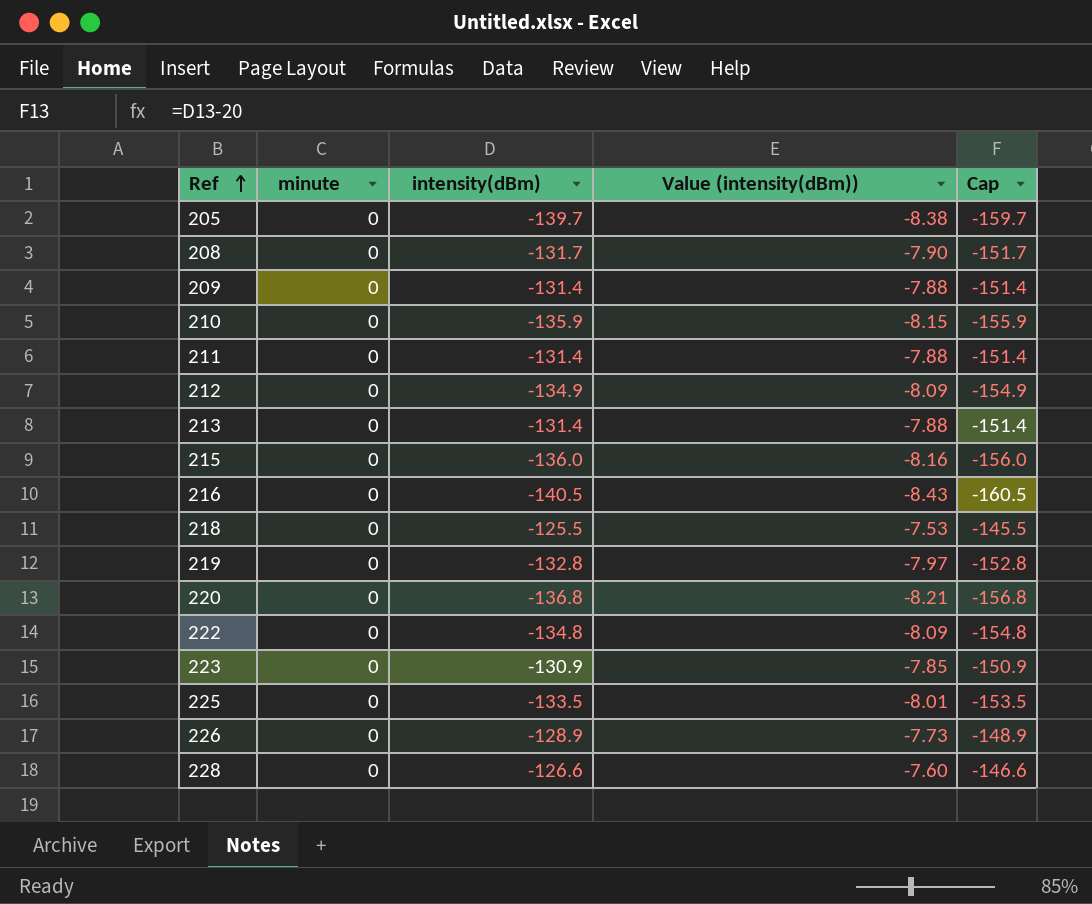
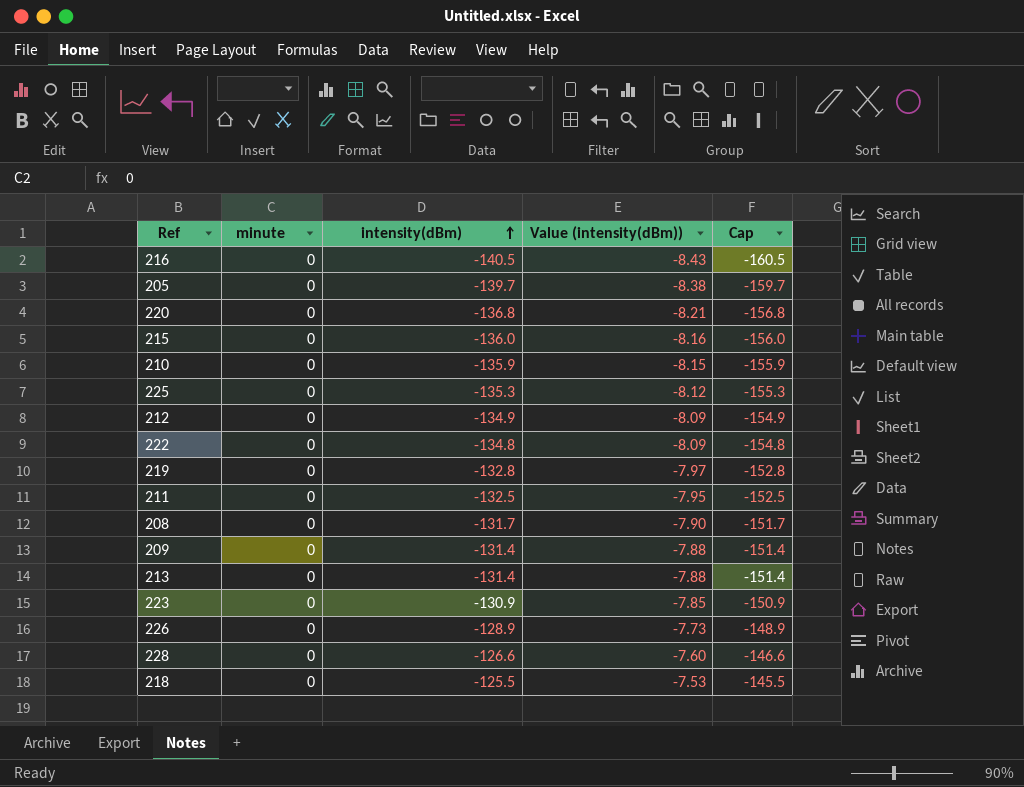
row order: Ref ascending -> intensity(dBm) ascending
225 | intensity(dBm): -133.5 -> -135.3
225 | Value (intensity(dBm)): -8.01 -> -8.12
225 | Cap: -153.5 -> -155.3
211 | intensity(dBm): -131.4 -> -132.5
211 | Value (intensity(dBm)): -7.88 -> -7.95
211 | Cap: -151.4 -> -152.5

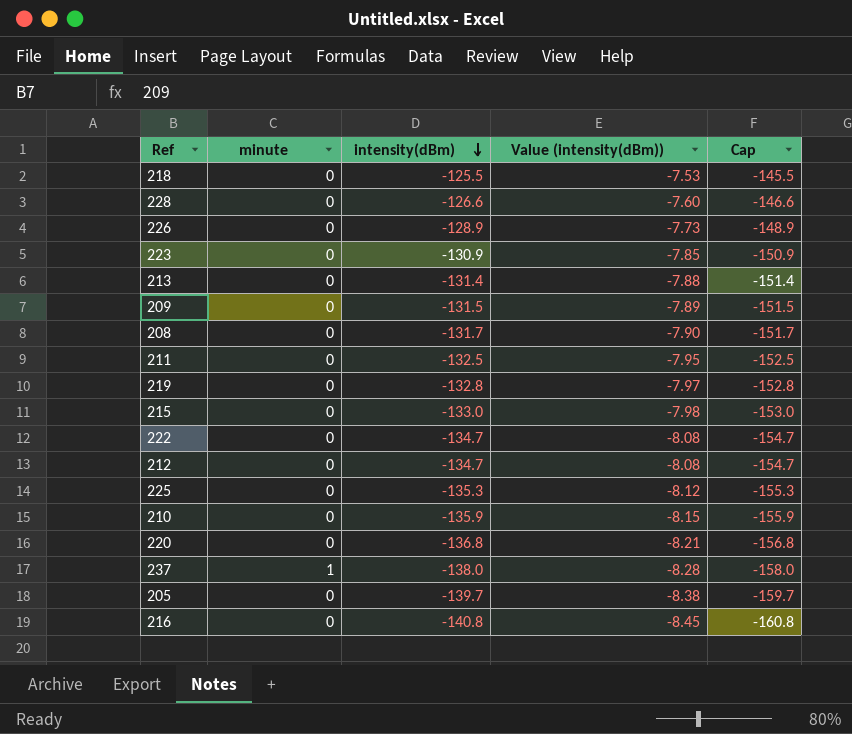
row order: intensity(dBm) ascending -> intensity(dBm) descending
209 | intensity(dBm): -131.4 -> -131.5
209 | Value (intensity(dBm)): -7.88 -> -7.89
209 | Cap: -151.4 -> -151.5
215 | intensity(dBm): -136.0 -> -133.0
215 | Value (intensity(dBm)): -8.16 -> -7.98
215 | Cap: -156.0 -> -153.0
222 | intensity(dBm): -134.8 -> -134.7
222 | Value (intensity(dBm)): -8.09 -> -8.08
222 | Cap: -154.8 -> -154.7
212 | intensity(dBm): -134.9 -> -134.7
212 | Value (intensity(dBm)): -8.09 -> -8.08
212 | Cap: -154.9 -> -154.7
row 237: none -> 1 | -138.0 | -8.28 | -158.0
216 | intensity(dBm): -140.5 -> -140.8
216 | Value (intensity(dBm)): -8.43 -> -8.45
216 | Cap: -160.5 -> -160.8

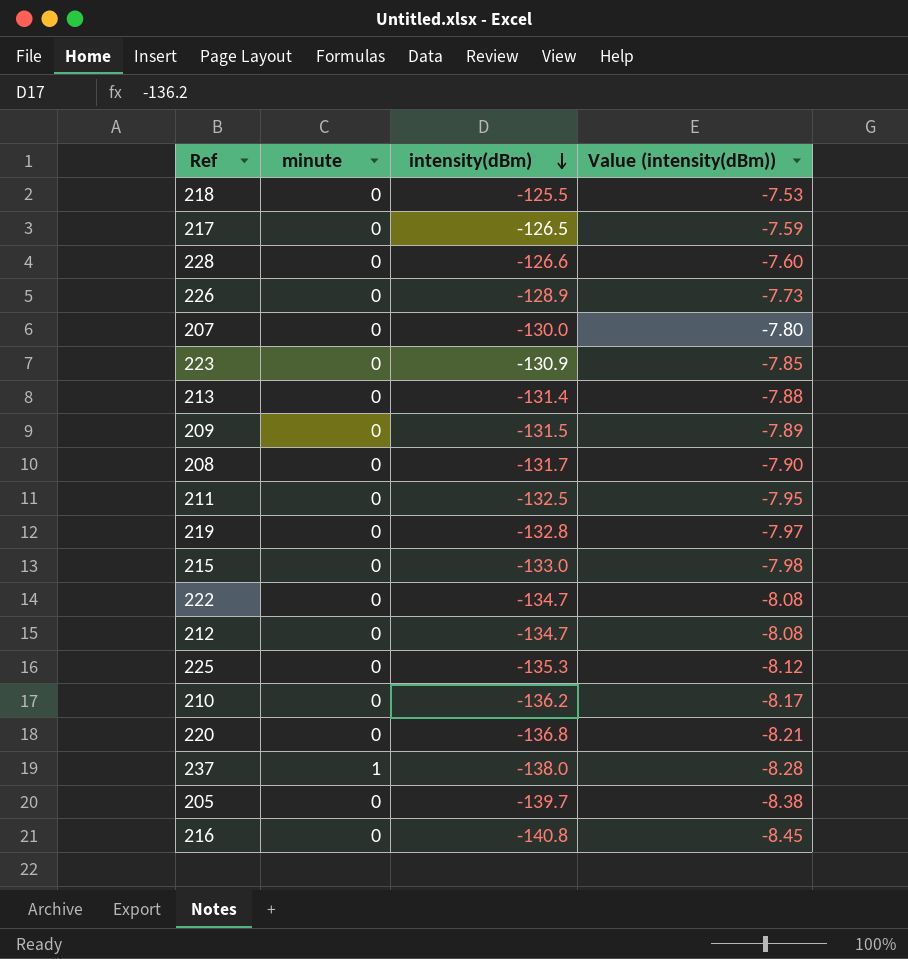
column Cap | formula: [intensity(dBm)] - 20 -> none
row 217: none -> 0 | -126.5 | -7.59
row 207: none -> 0 | -130.0 | -7.80
210 | intensity(dBm): -135.9 -> -136.2
210 | Value (intensity(dBm)): -8.15 -> -8.17

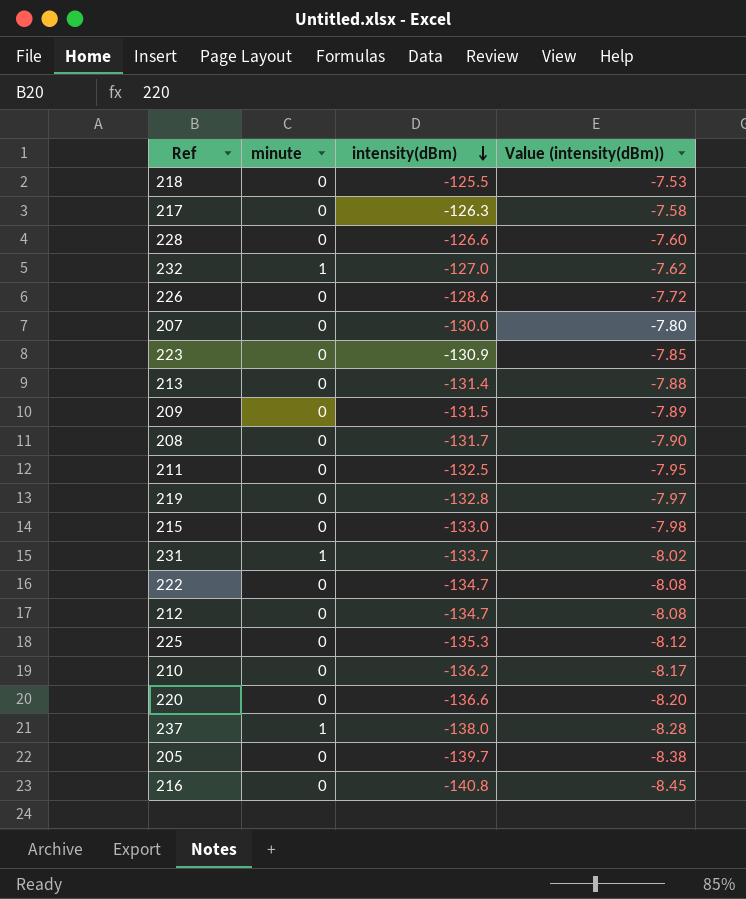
217 | intensity(dBm): -126.5 -> -126.3
217 | Value (intensity(dBm)): -7.59 -> -7.58
row 232: none -> 1 | -127.0 | -7.62
226 | intensity(dBm): -128.9 -> -128.6
226 | Value (intensity(dBm)): -7.73 -> -7.72
row 231: none -> 1 | -133.7 | -8.02
220 | intensity(dBm): -136.8 -> -136.6
220 | Value (intensity(dBm)): -8.21 -> -8.20

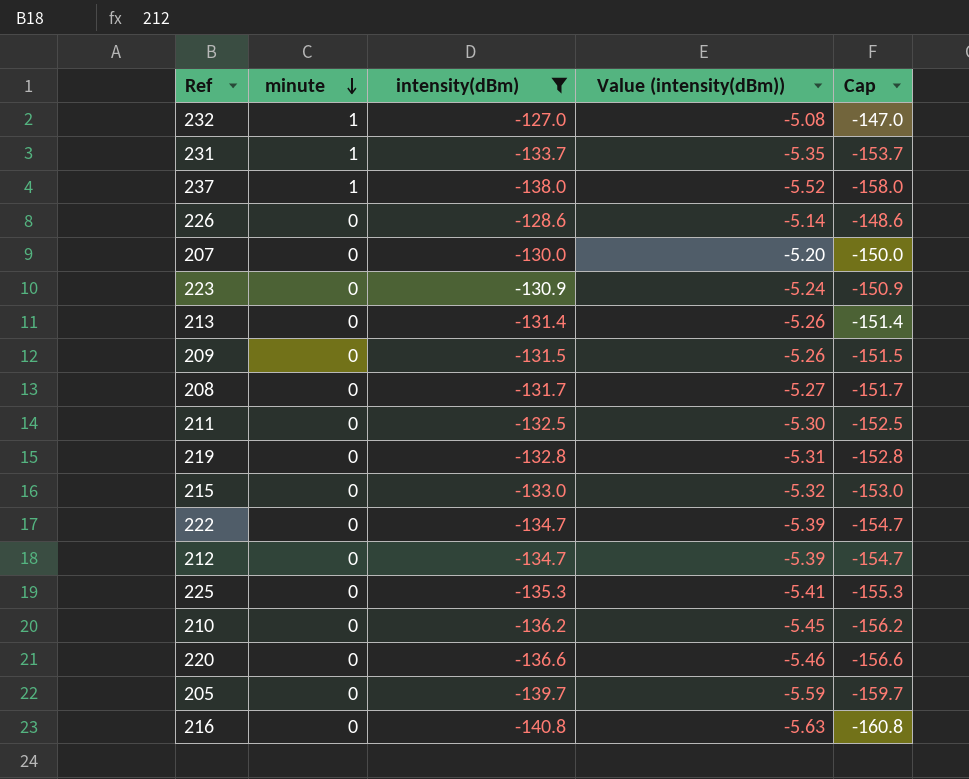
filter: none -> intensity(dBm) <= -127.0
row order: intensity(dBm) descending -> minute descending
column Value (intensity(dBm)) | formula: [intensity(dBm)] * 0.06 -> [intensity(dBm)] * 0.04
column Cap | formula: none -> [intensity(dBm)] - 20

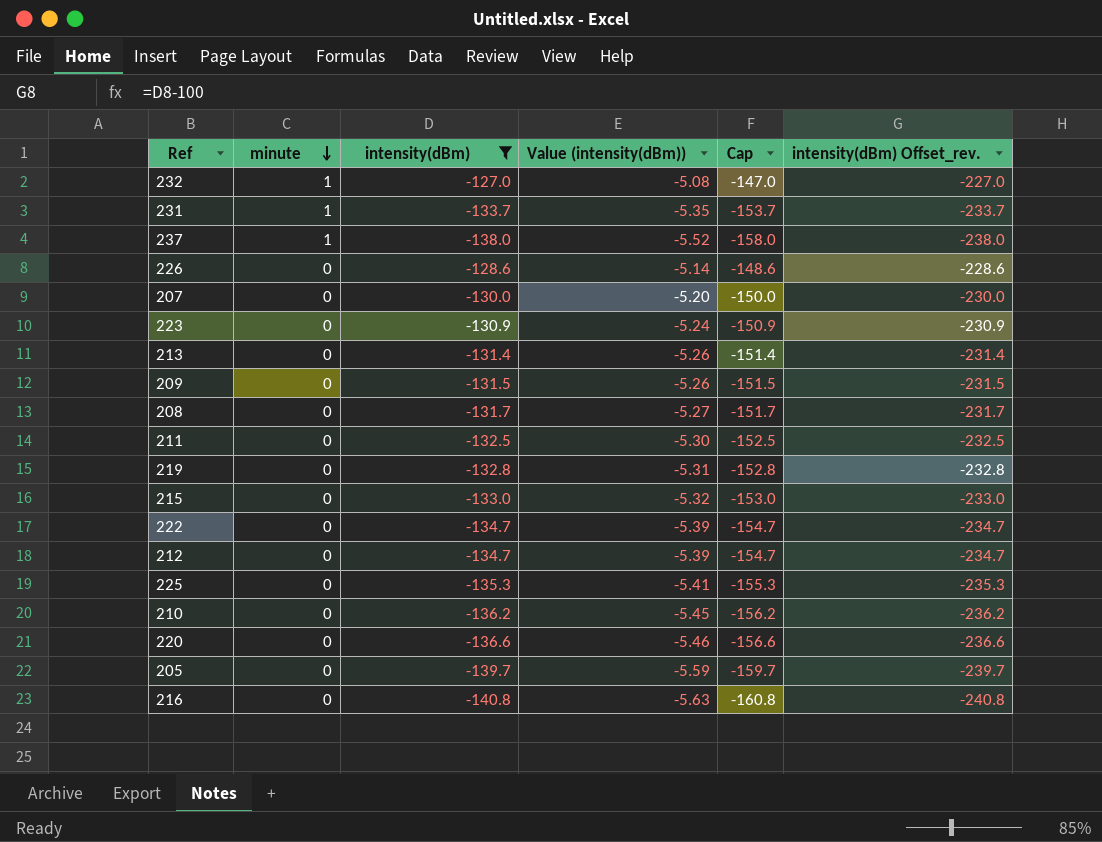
column intensity(dBm) Offset_rev. | formula: none -> [intensity(dBm)] - 100

